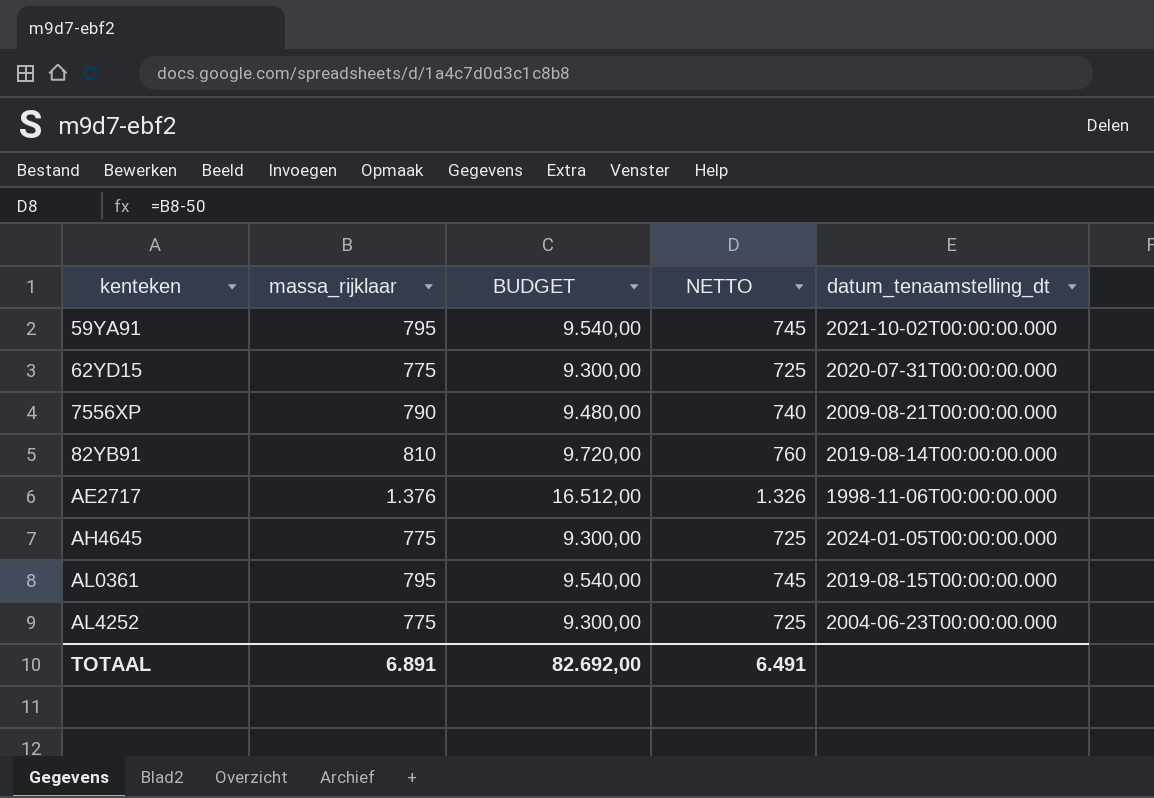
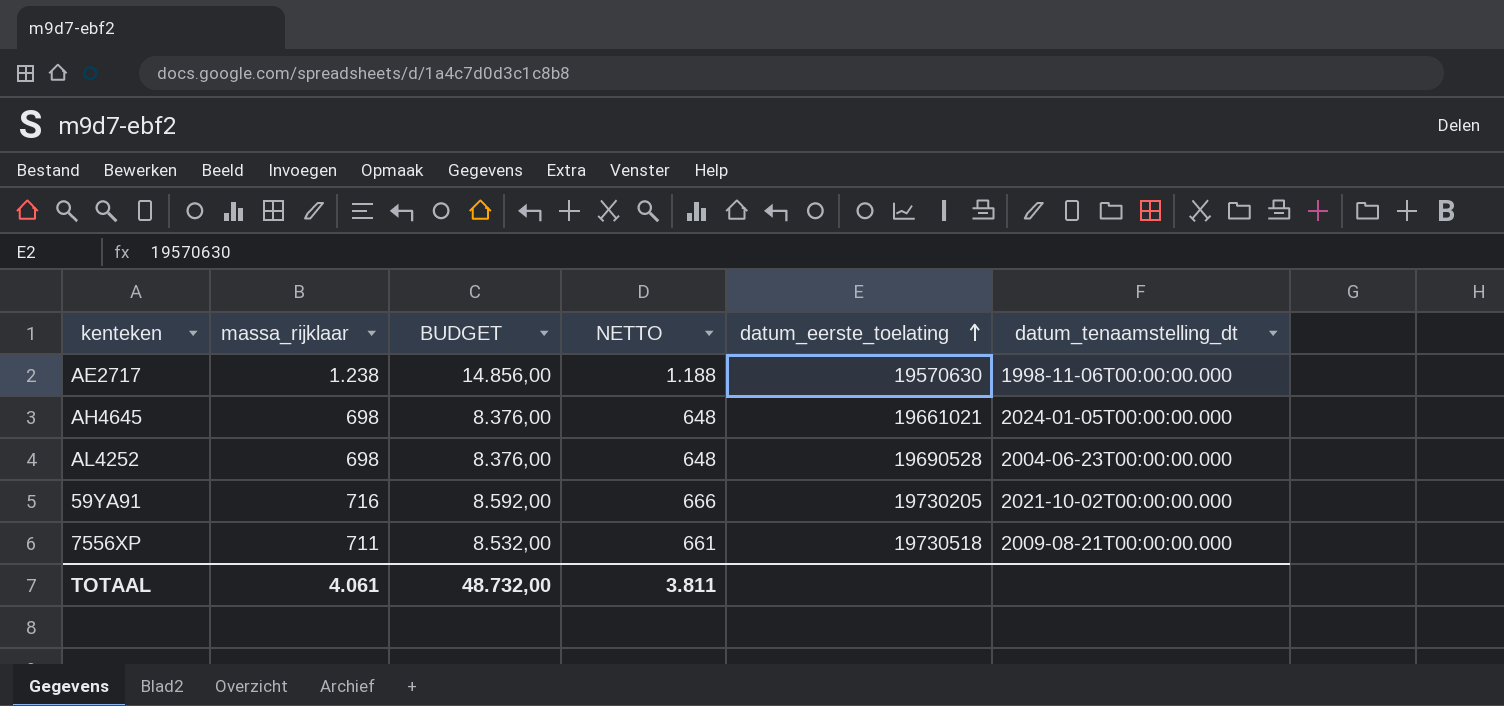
row order: none -> datum_eerste_toelating ascending
column datum_eerste_toelating | position: none -> 5
row 62YD15: 775 | 9.300,00 | 725 | 2020-07-31T00:00:00.000 -> none
row 82YB91: 810 | 9.720,00 | 760 | 2019-08-14T00:00:00.000 -> none
row AL0361: 795 | 9.540,00 | 745 | 2019-08-15T00:00:00.000 -> none
AE2717 | massa_rijklaar: 1.376 -> 1.238
AE2717 | BUDGET: 16.512,00 -> 14.856,00
AE2717 | NETTO: 1.326 -> 1.188
AH4645 | massa_rijklaar: 775 -> 698
AH4645 | BUDGET: 9.300,00 -> 8.376,00
AH4645 | NETTO: 725 -> 648
AL4252 | massa_rijklaar: 775 -> 698
AL4252 | BUDGET: 9.300,00 -> 8.376,00
AL4252 | NETTO: 725 -> 648
59YA91 | massa_rijklaar: 795 -> 716
59YA91 | BUDGET: 9.540,00 -> 8.592,00
59YA91 | NETTO: 745 -> 666
7556XP | massa_rijklaar: 790 -> 711
7556XP | BUDGET: 9.480,00 -> 8.532,00
7556XP | NETTO: 740 -> 661
TOTAAL | massa_rijklaar: 6.891 -> 4.061
TOTAAL | BUDGET: 82.692,00 -> 48.732,00
TOTAAL | NETTO: 6.491 -> 3.811

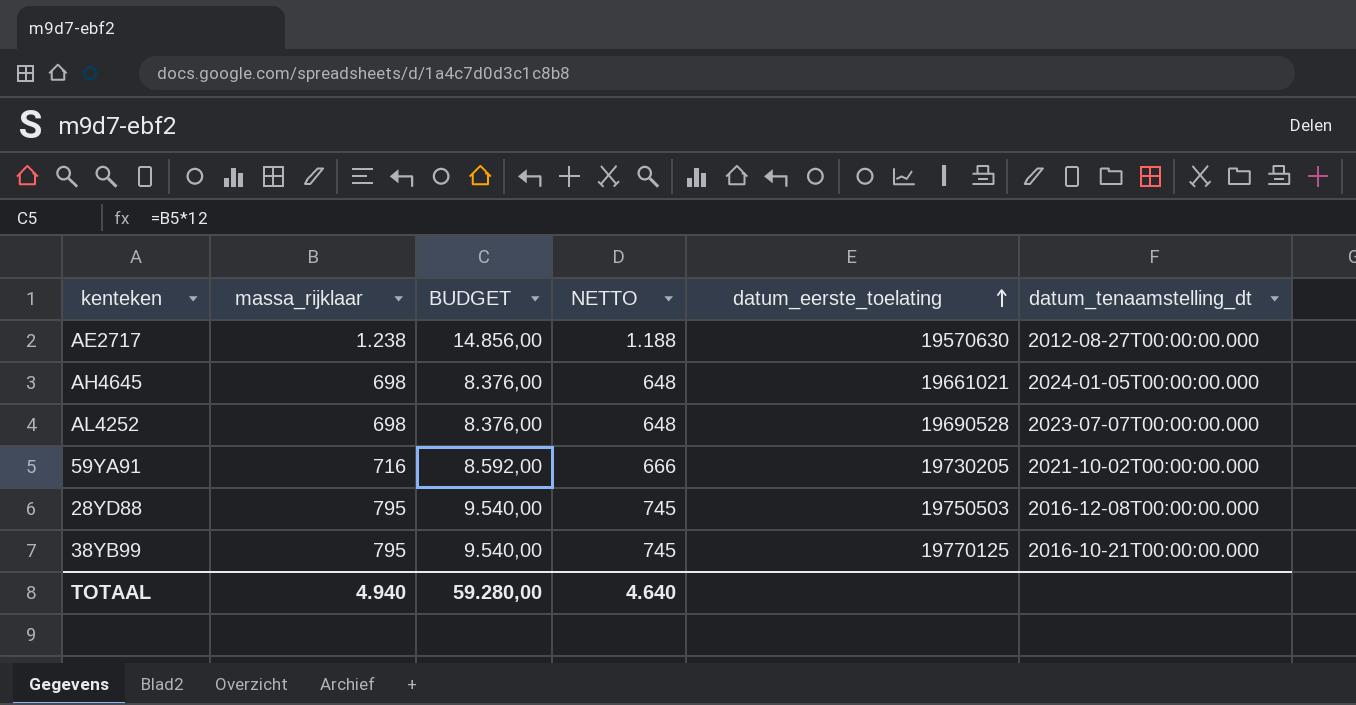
row 7556XP: 711 | 8.532,00 | 661 | 19730518 | 2009-08-21T00:00:00.000 -> none
AE2717 | datum_tenaamstelling_dt: 1998-11-06T00:00:00.000 -> 2012-08-27T00:00:00.000
AL4252 | datum_tenaamstelling_dt: 2004-06-23T00:00:00.000 -> 2023-07-07T00:00:00.000
row 28YD88: none -> 795 | 9.540,00 | 745 | 19750503 | 2016-12-08T00:00:00.000
row 38YB99: none -> 795 | 9.540,00 | 745 | 19770125 | 2016-10-21T00:00:00.000
TOTAAL | massa_rijklaar: 4.061 -> 4.940
TOTAAL | BUDGET: 48.732,00 -> 59.280,00
TOTAAL | NETTO: 3.811 -> 4.640

